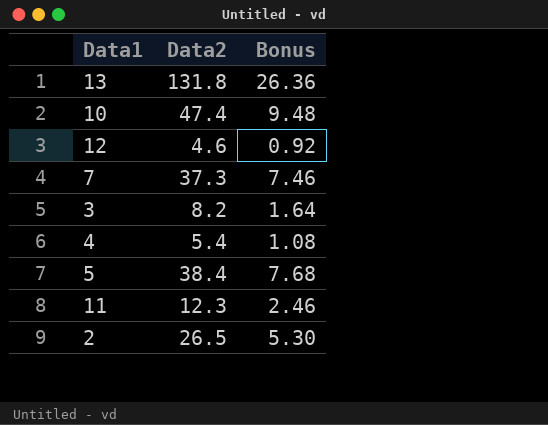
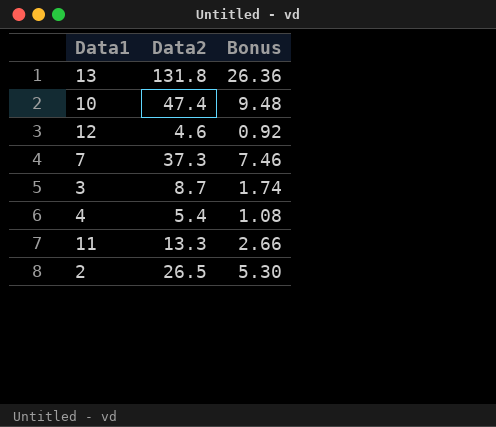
row 5: 38.4 | 7.68 -> none
3 | Data2: 8.2 -> 8.7
3 | Bonus: 1.64 -> 1.74
11 | Data2: 12.3 -> 13.3
11 | Bonus: 2.46 -> 2.66

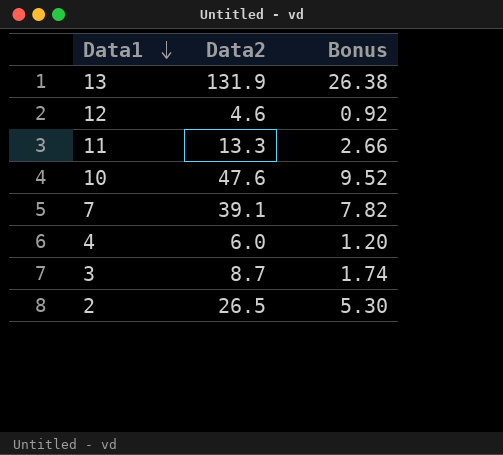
row order: none -> Data1 descending
13 | Data2: 131.8 -> 131.9
13 | Bonus: 26.36 -> 26.38
10 | Data2: 47.4 -> 47.6
10 | Bonus: 9.48 -> 9.52
7 | Data2: 37.3 -> 39.1
7 | Bonus: 7.46 -> 7.82
4 | Data2: 5.4 -> 6.0
4 | Bonus: 1.08 -> 1.20

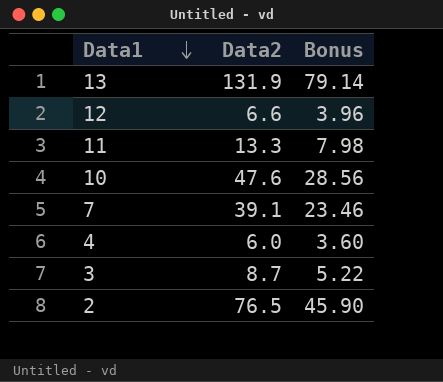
column Bonus | formula: [Data2] * 0.2 -> [Data2] * 0.6
12 | Data2: 4.6 -> 6.6
2 | Data2: 26.5 -> 76.5

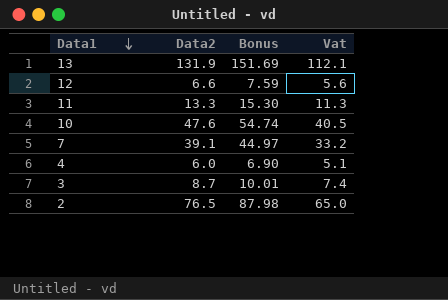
column Bonus | formula: [Data2] * 0.6 -> [Data2] * 1.15
column Vat | formula: none -> [Data2] * 0.85

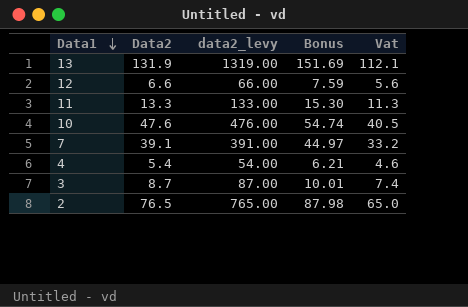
column data2_levy | formula: none -> [Data2] * 10
4 | Data2: 6.0 -> 5.4
4 | Bonus: 6.90 -> 6.21
4 | Vat: 5.1 -> 4.6

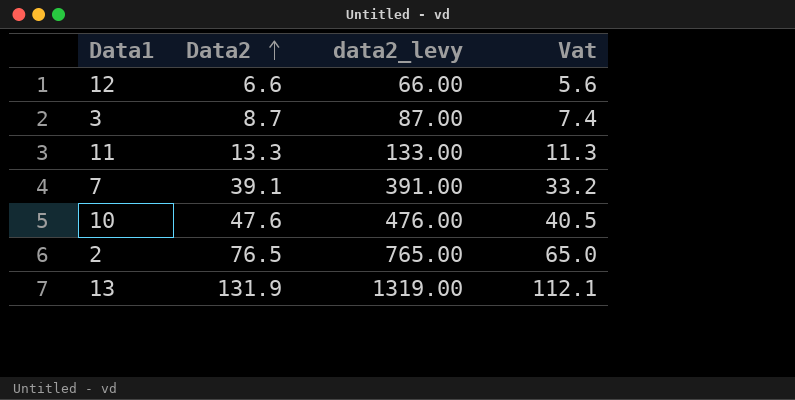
row order: Data1 descending -> Data2 ascending
column Bonus | formula: [Data2] * 1.15 -> none
row 4: 5.4 | 54.00 | 6.21 | 4.6 -> none

